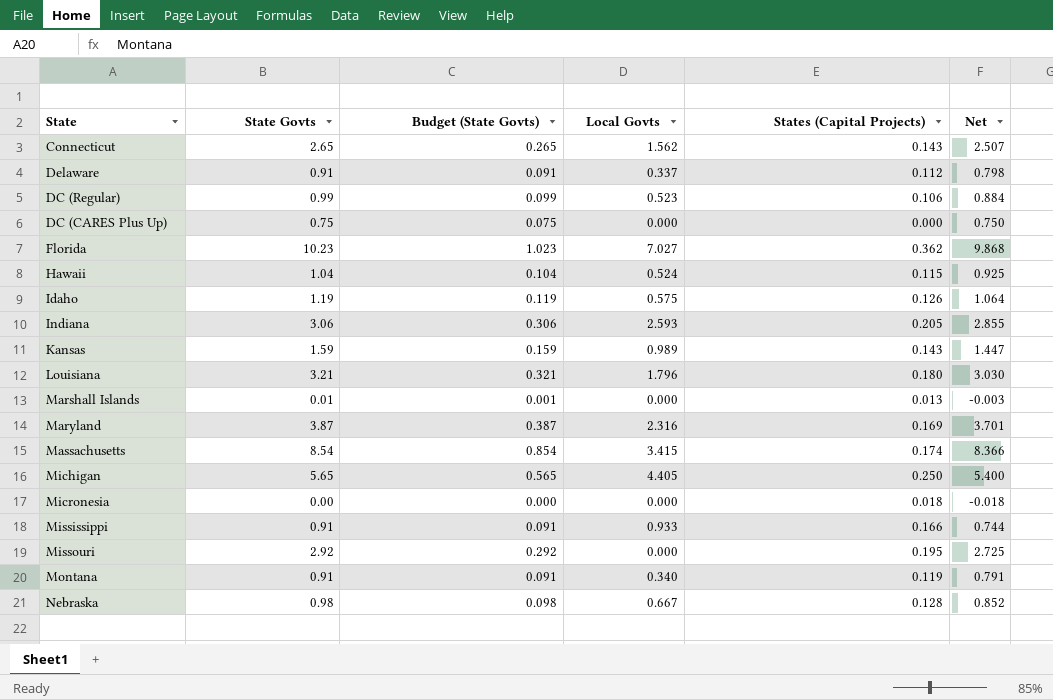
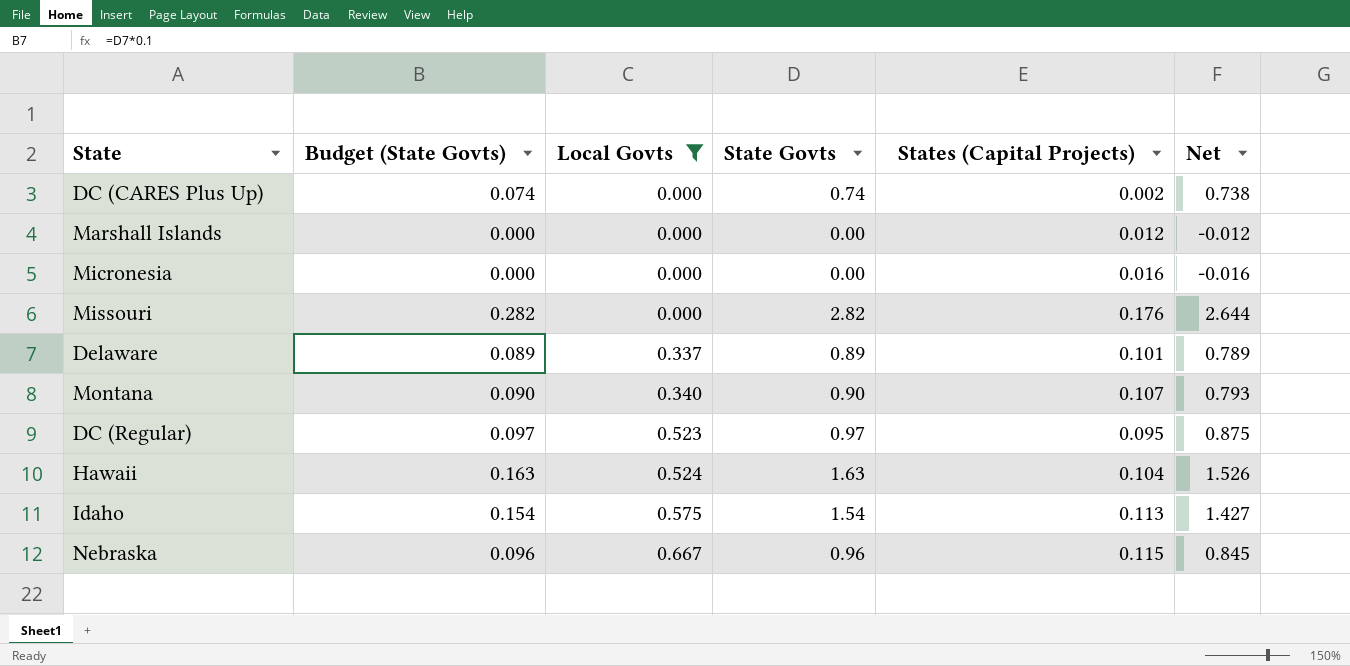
filter: none -> Local Govts <= 0.667
row order: none -> Local Govts ascending
column State Govts | position: 2 -> 4
DC (CARES Plus Up) | Budget (State Govts): 0.075 -> 0.074
DC (CARES Plus Up) | State Govts: 0.75 -> 0.74
DC (CARES Plus Up) | States (Capital Projects): 0.000 -> 0.002
DC (CARES Plus Up) | Net: 0.750 -> 0.738
Marshall Islands | Budget (State Govts): 0.001 -> 0.000
Marshall Islands | State Govts: 0.01 -> 0.00
Marshall Islands | States (Capital Projects): 0.013 -> 0.012
Marshall Islands | Net: -0.003 -> -0.012
Micronesia | States (Capital Projects): 0.018 -> 0.016
Micronesia | Net: -0.018 -> -0.016
Missouri | Budget (State Govts): 0.292 -> 0.282
Missouri | State Govts: 2.92 -> 2.82
Missouri | States (Capital Projects): 0.195 -> 0.176
Missouri | Net: 2.725 -> 2.644
Delaware | Budget (State Govts): 0.091 -> 0.089
Delaware | State Govts: 0.91 -> 0.89
Delaware | States (Capital Projects): 0.112 -> 0.101
Delaware | Net: 0.798 -> 0.789
Montana | Budget (State Govts): 0.091 -> 0.090
Montana | State Govts: 0.91 -> 0.90
Montana | States (Capital Projects): 0.119 -> 0.107
Montana | Net: 0.791 -> 0.793
DC (Regular) | Budget (State Govts): 0.099 -> 0.097
DC (Regular) | State Govts: 0.99 -> 0.97
DC (Regular) | States (Capital Projects): 0.106 -> 0.095
DC (Regular) | Net: 0.884 -> 0.875
Hawaii | Budget (State Govts): 0.104 -> 0.163
Hawaii | State Govts: 1.04 -> 1.63
Hawaii | States (Capital Projects): 0.115 -> 0.104
Hawaii | Net: 0.925 -> 1.526
Idaho | Budget (State Govts): 0.119 -> 0.154
Idaho | State Govts: 1.19 -> 1.54
Idaho | States (Capital Projects): 0.126 -> 0.113
Idaho | Net: 1.064 -> 1.427
Nebraska | Budget (State Govts): 0.098 -> 0.096
Nebraska | State Govts: 0.98 -> 0.96
Nebraska | States (Capital Projects): 0.128 -> 0.115
Nebraska | Net: 0.852 -> 0.845

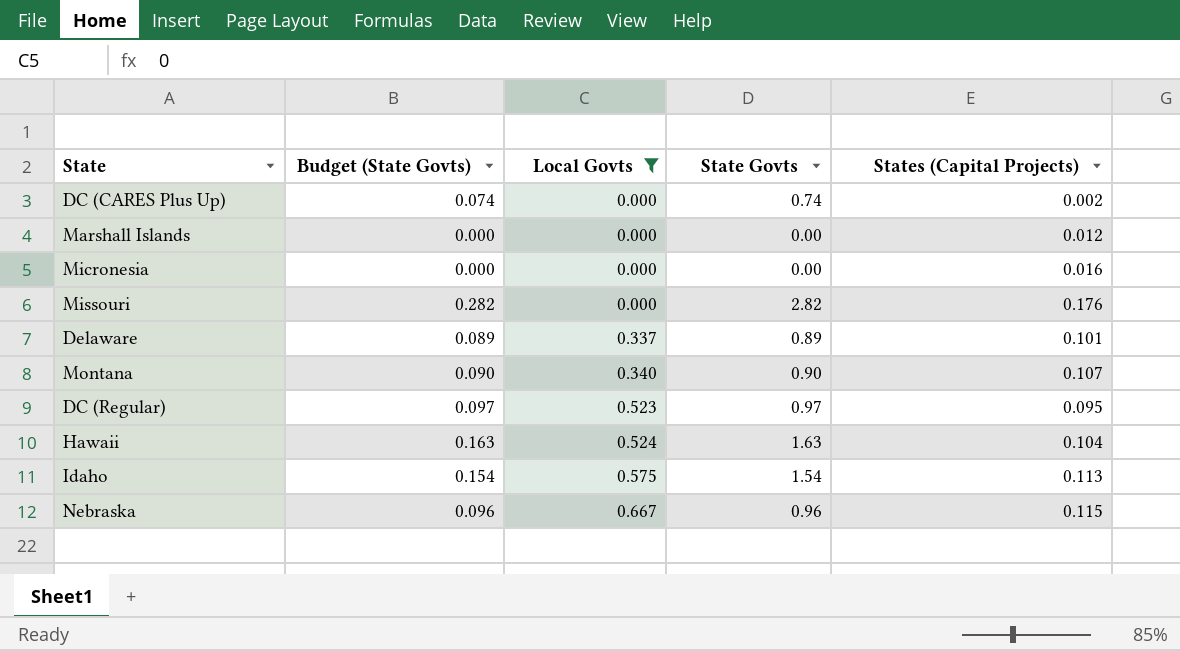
column Net | formula: [State Govts] - [States (Capital Projects)] -> none

